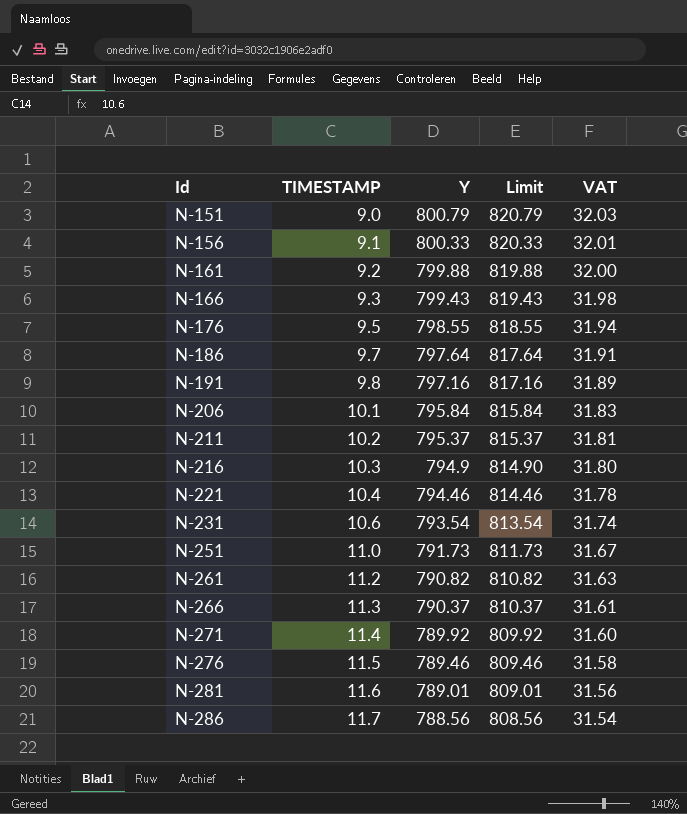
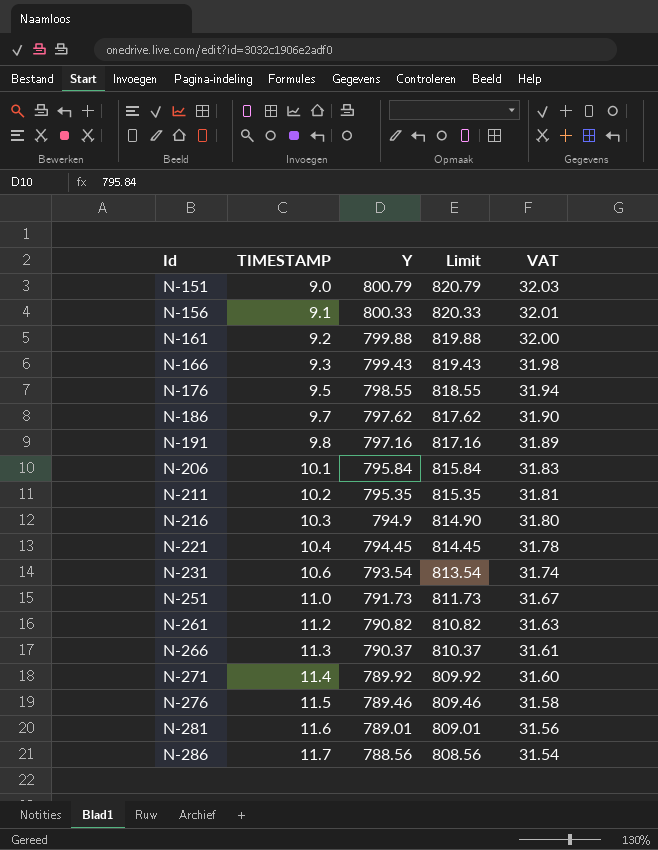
N-186 | Y: 797.64 -> 797.62
N-186 | Limit: 817.64 -> 817.62
N-186 | VAT: 31.91 -> 31.90
N-211 | Y: 795.37 -> 795.35
N-211 | Limit: 815.37 -> 815.35
N-221 | Y: 794.46 -> 794.45
N-221 | Limit: 814.46 -> 814.45

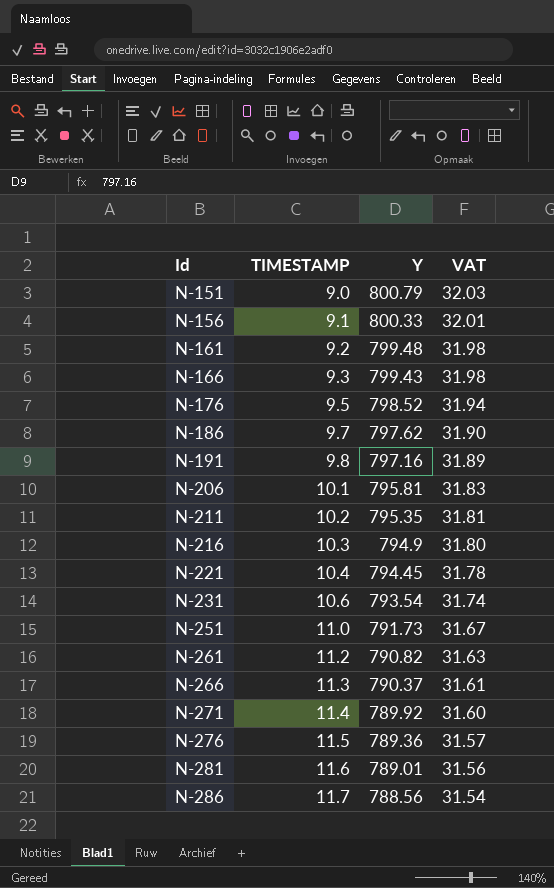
column Limit | formula: [Y] + 20 -> none
N-161 | Y: 799.88 -> 799.48
N-161 | VAT: 32.00 -> 31.98
N-176 | Y: 798.55 -> 798.52
N-206 | Y: 795.84 -> 795.81
N-276 | Y: 789.46 -> 789.36
N-276 | VAT: 31.58 -> 31.57

